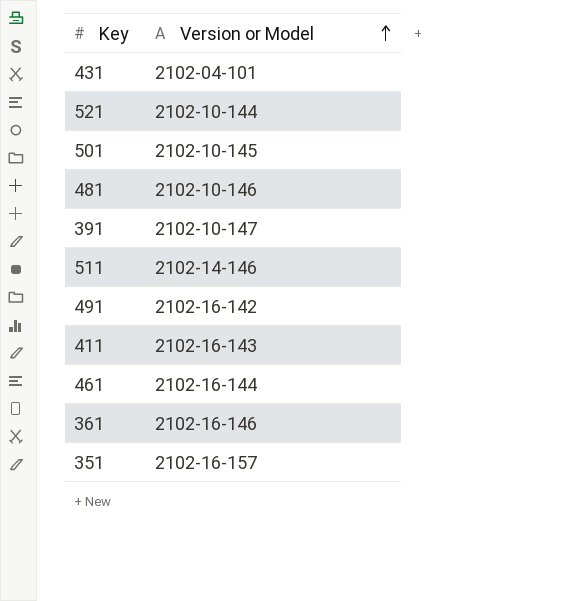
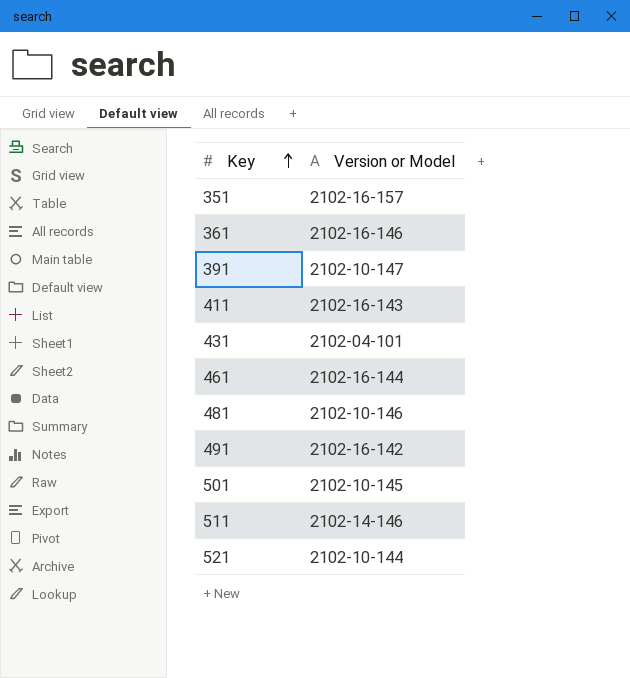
row order: Version or Model ascending -> Key ascending

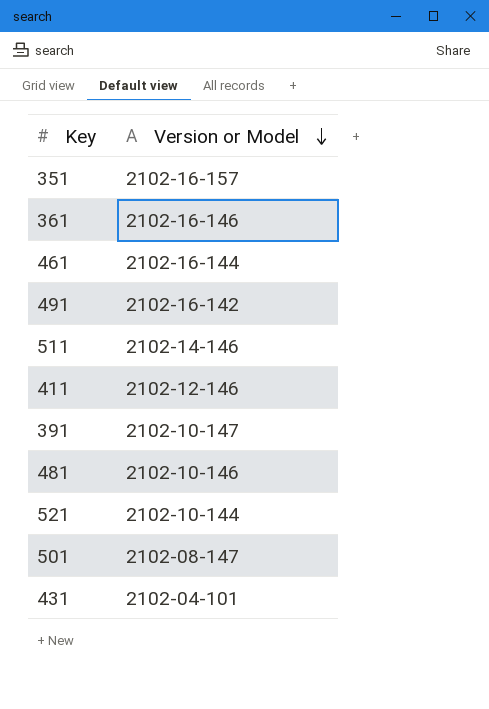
row order: Key ascending -> Version or Model descending
411 | Version or Model: 2102-16-143 -> 2102-12-146
501 | Version or Model: 2102-10-145 -> 2102-08-147

